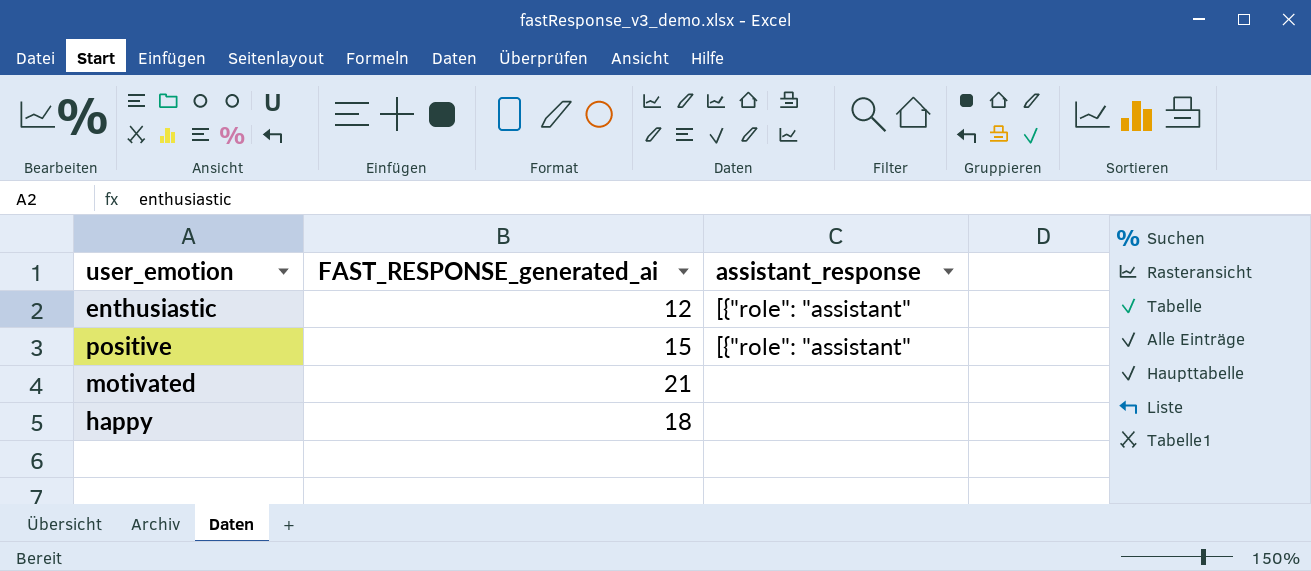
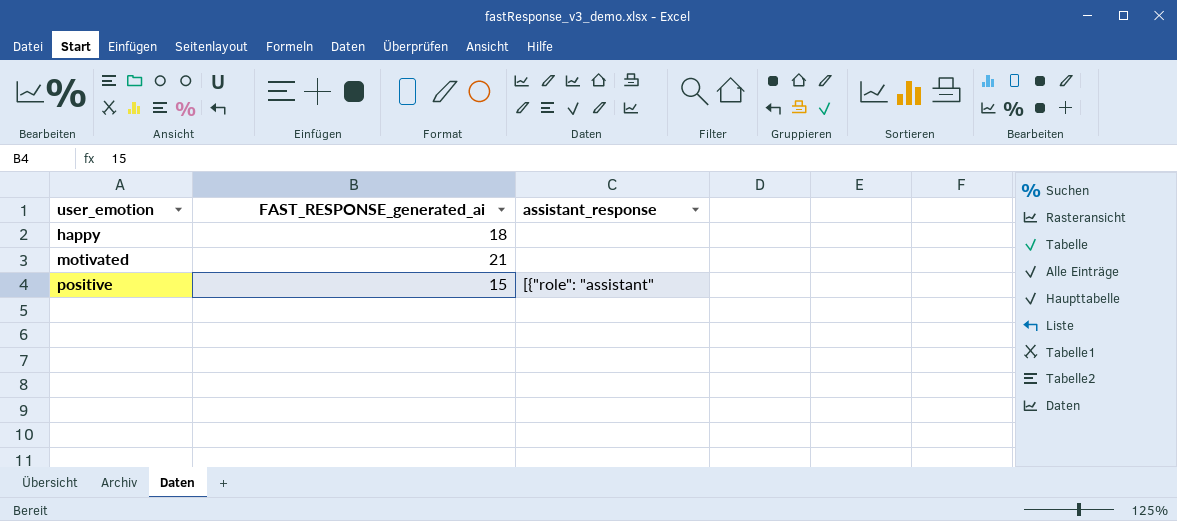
row order: none -> user_emotion ascending
row enthusiastic: 12 | [{"role": "assistant" -> none

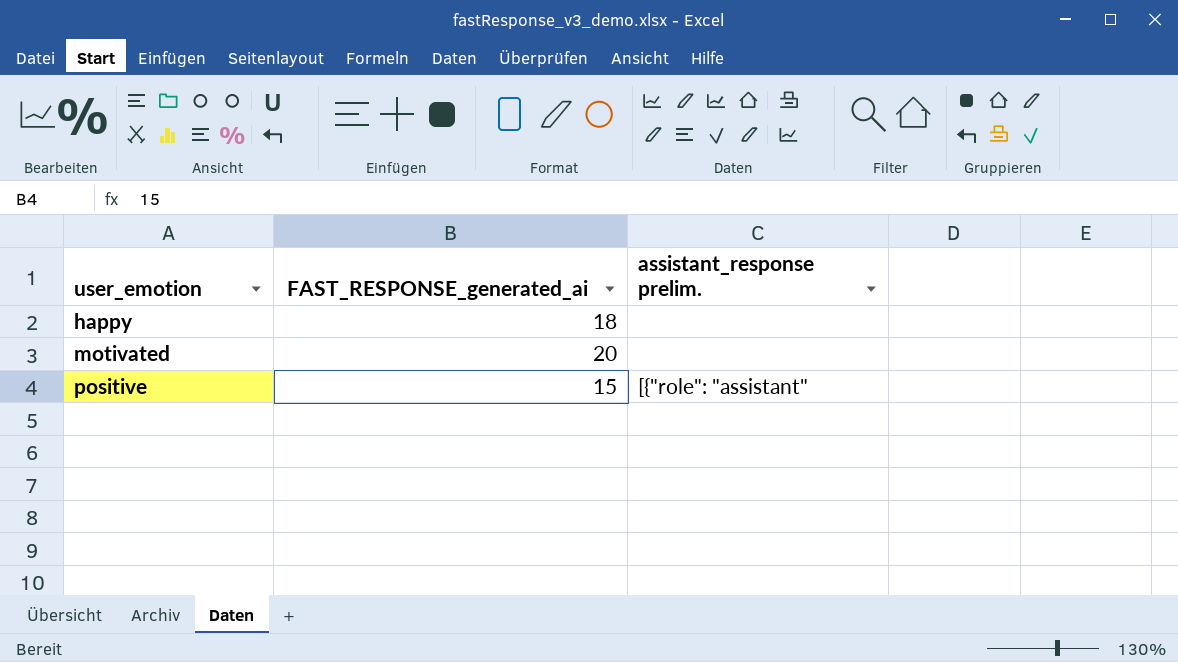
column name: assistant_response -> assistant_response prelim.
motivated | FAST_RESPONSE_generated_ai: 21 -> 20

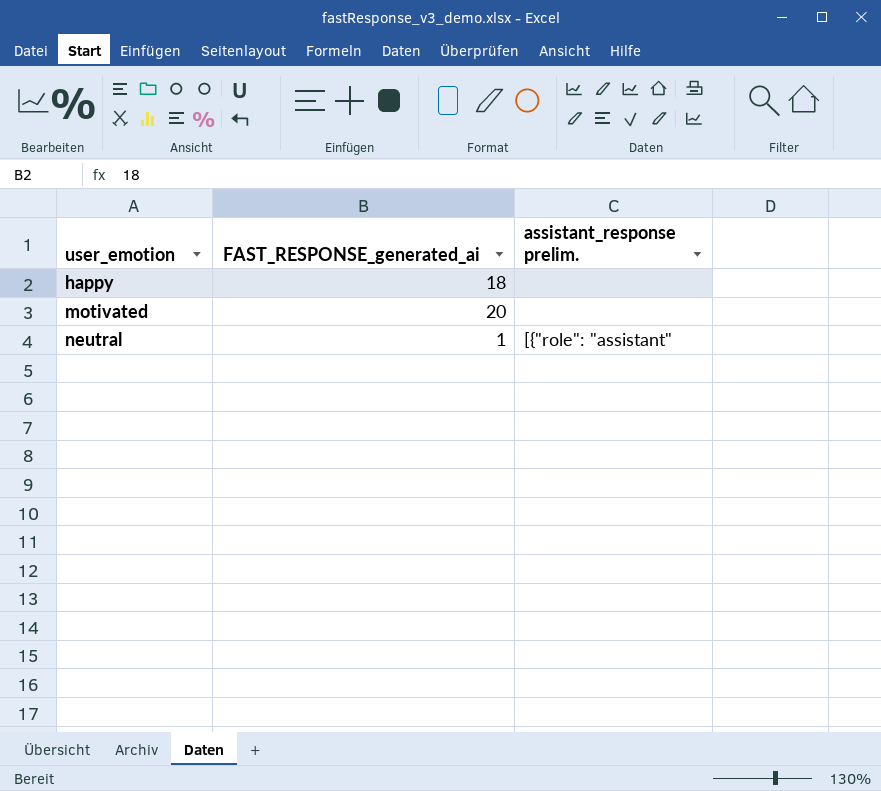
row positive: 15 | [{"role": "assistant" -> none
row neutral: none -> 1 | [{"role": "assistant"

